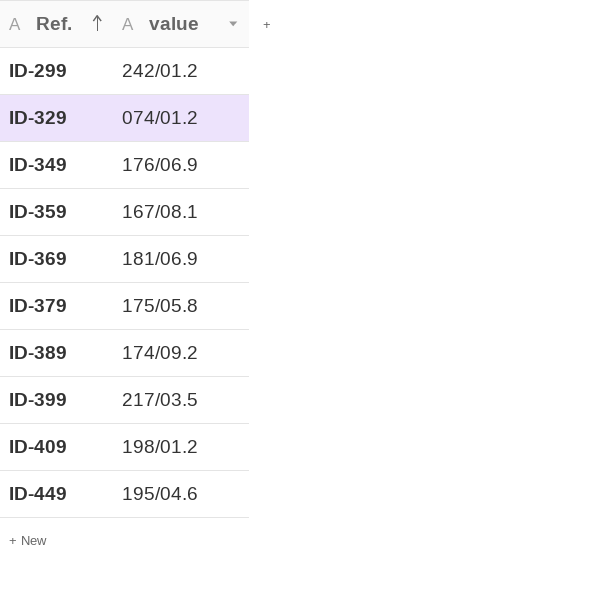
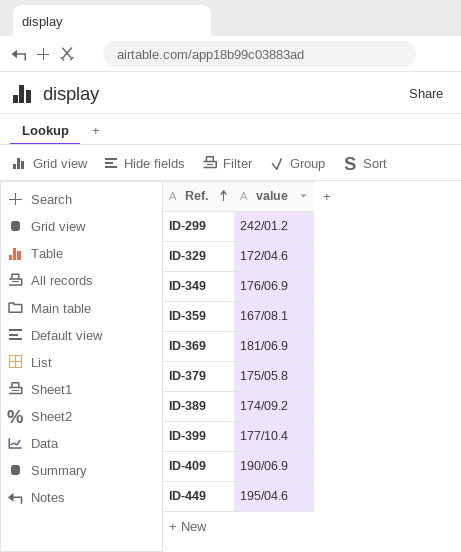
ID-329 | value: 074/01.2 -> 172/04.6
ID-399 | value: 217/03.5 -> 177/10.4
ID-409 | value: 198/01.2 -> 190/06.9

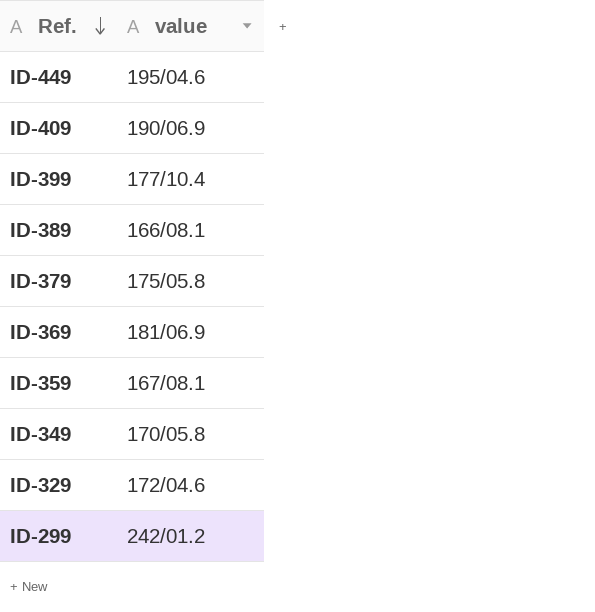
row order: Ref. ascending -> Ref. descending
ID-389 | value: 174/09.2 -> 166/08.1
ID-349 | value: 176/06.9 -> 170/05.8

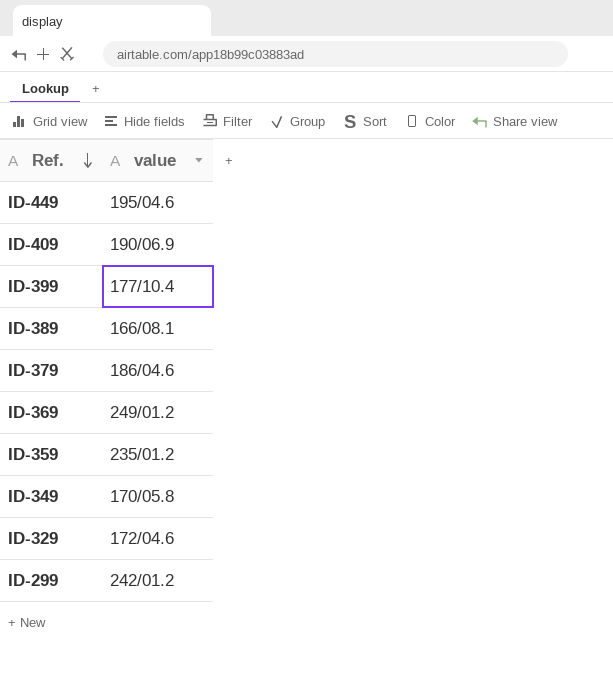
ID-379 | value: 175/05.8 -> 186/04.6
ID-369 | value: 181/06.9 -> 249/01.2
ID-359 | value: 167/08.1 -> 235/01.2

